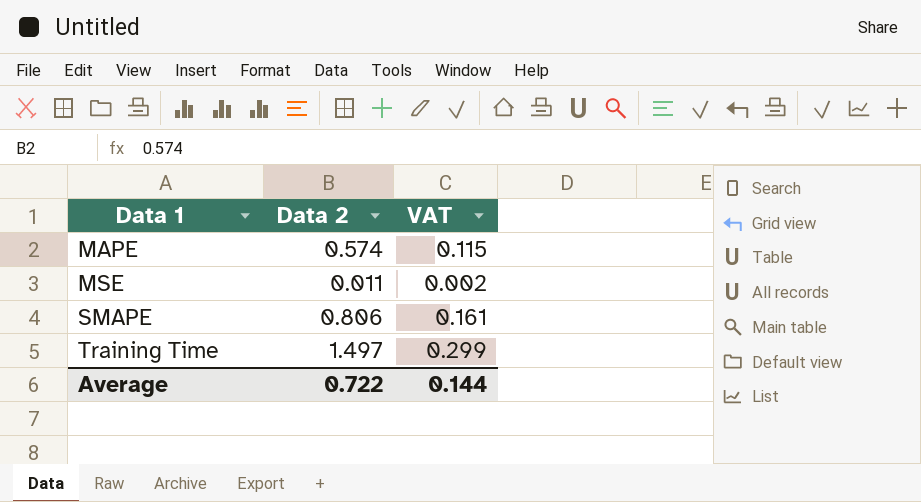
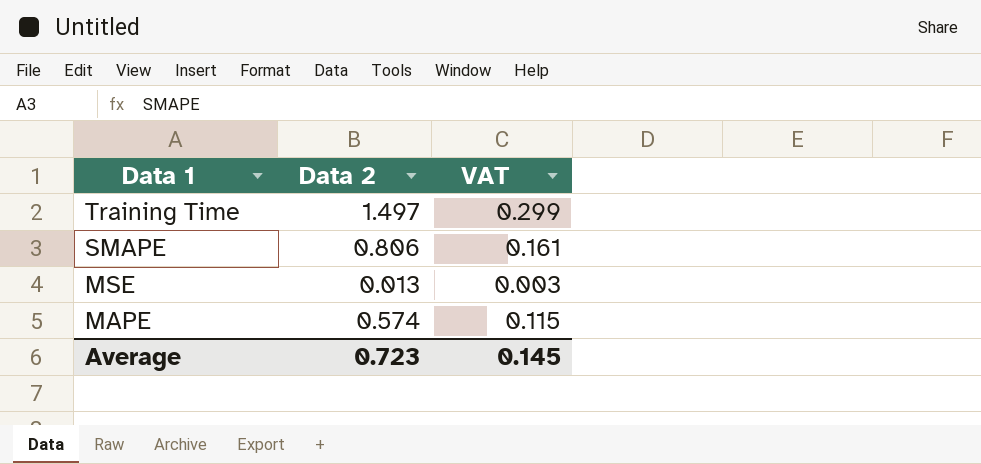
row order: Data 1 ascending -> Data 1 descending
MSE | Data 2: 0.011 -> 0.013
MSE | VAT: 0.002 -> 0.003
Average | Data 2: 0.722 -> 0.723
Average | VAT: 0.144 -> 0.145

